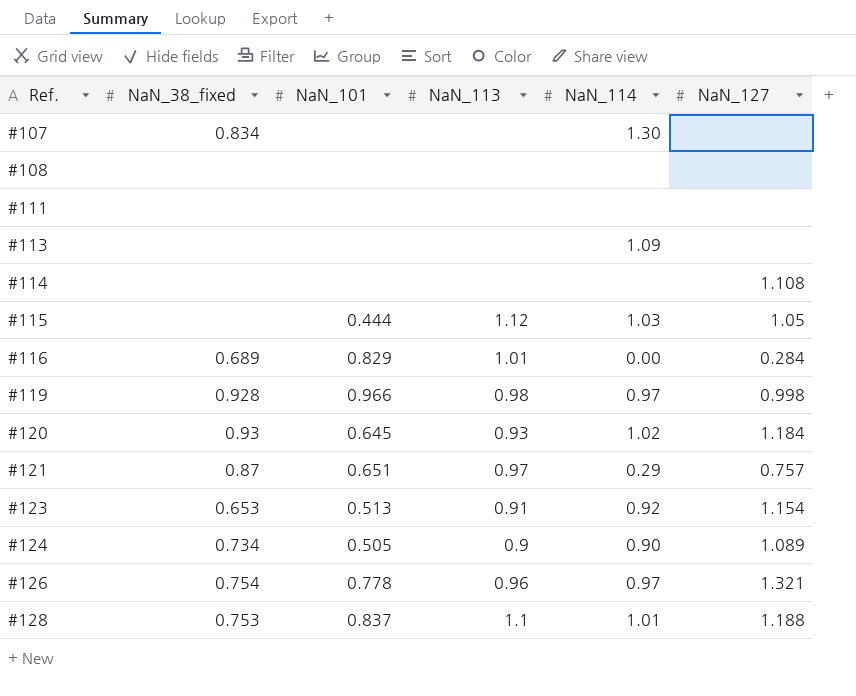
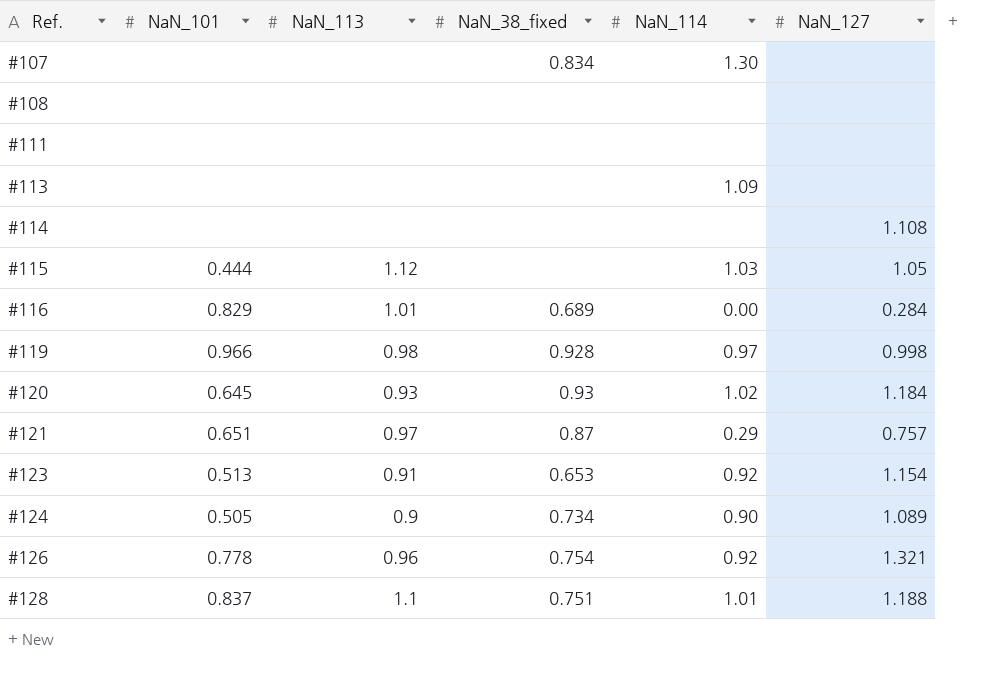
column NaN_38_fixed | position: 2 -> 4
#126 | NaN_114: 0.97 -> 0.92
#128 | NaN_38_fixed: 0.753 -> 0.751

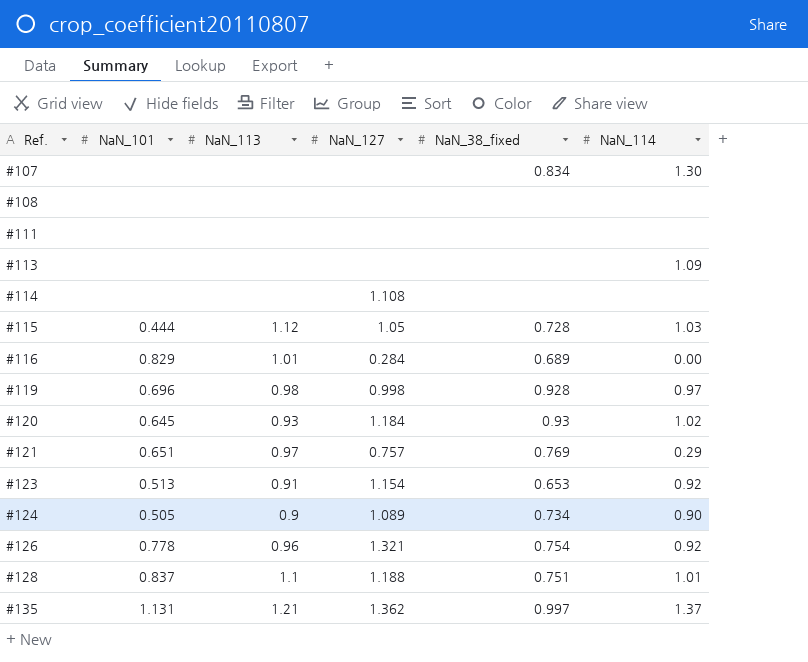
column NaN_127 | position: 6 -> 4
#115 | NaN_38_fixed: none -> 0.728
#119 | NaN_101: 0.966 -> 0.696
#121 | NaN_38_fixed: 0.87 -> 0.769
row #135: none -> 1.131 | 1.21 | 1.362 | 0.997 | 1.37

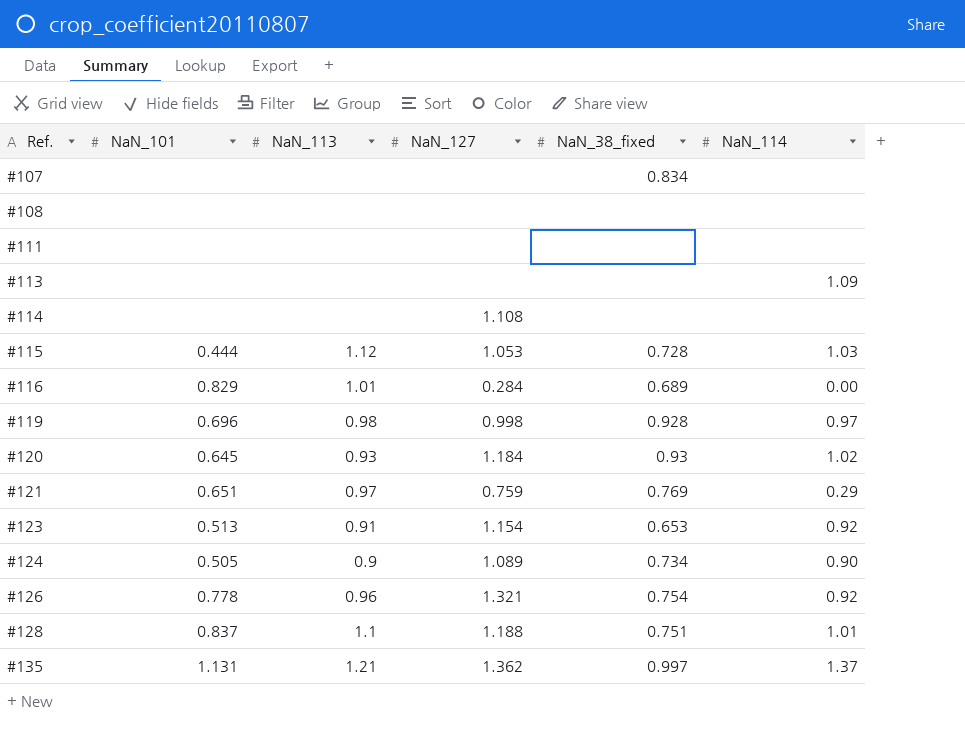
#107 | NaN_114: 1.30 -> none
#115 | NaN_127: 1.05 -> 1.053
#121 | NaN_127: 0.757 -> 0.759

